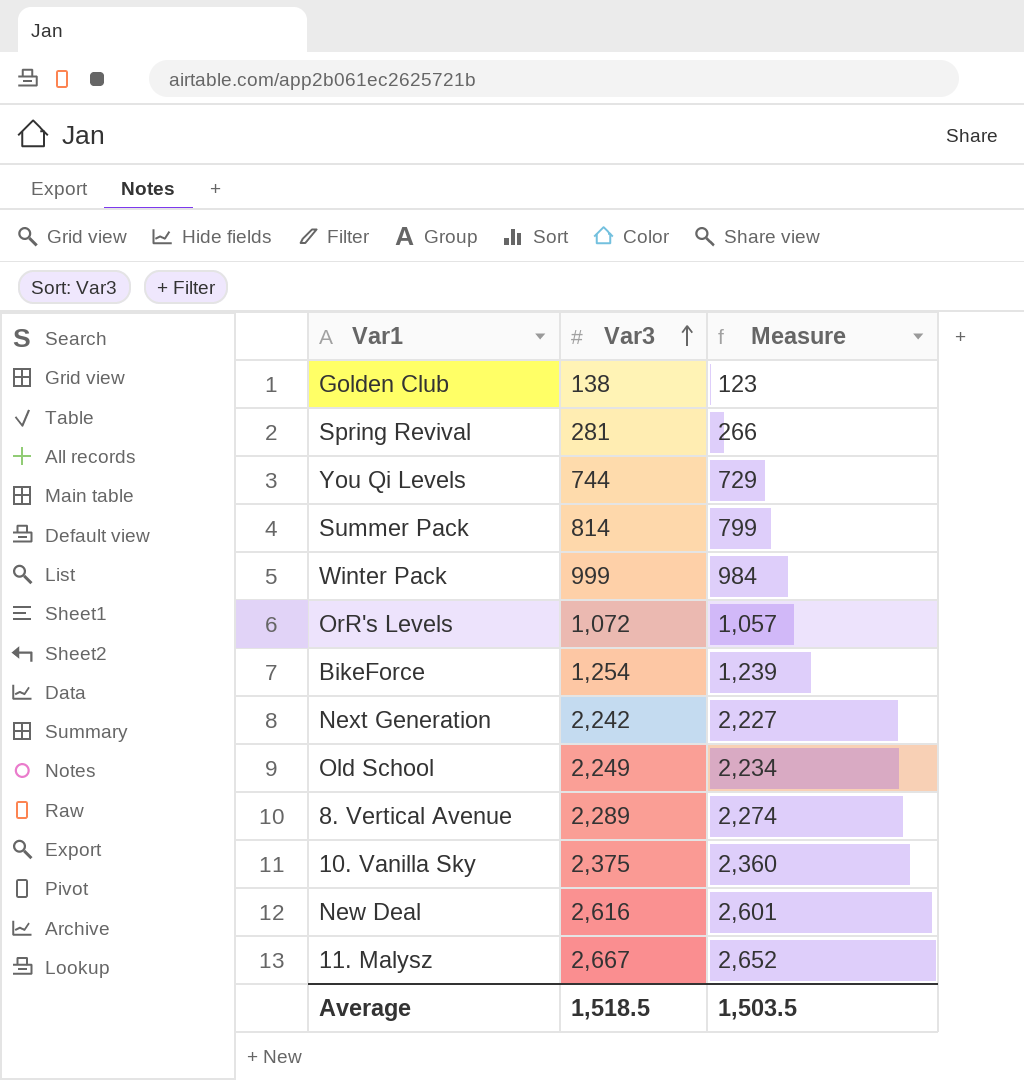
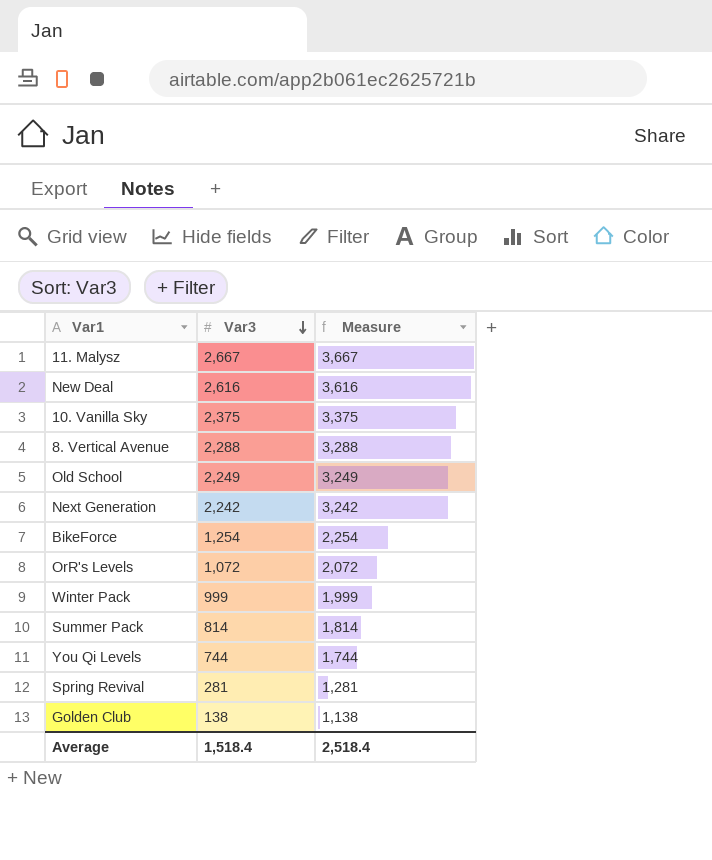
row order: Var3 ascending -> Var3 descending
column Measure | formula: [Var3] - 15 -> [Var3] + 1000
8. Vertical Avenue | Var3: 2,289 -> 2,288
Average | Var3: 1,518.5 -> 1,518.4
Average | Measure: 1,503.5 -> 2,518.4

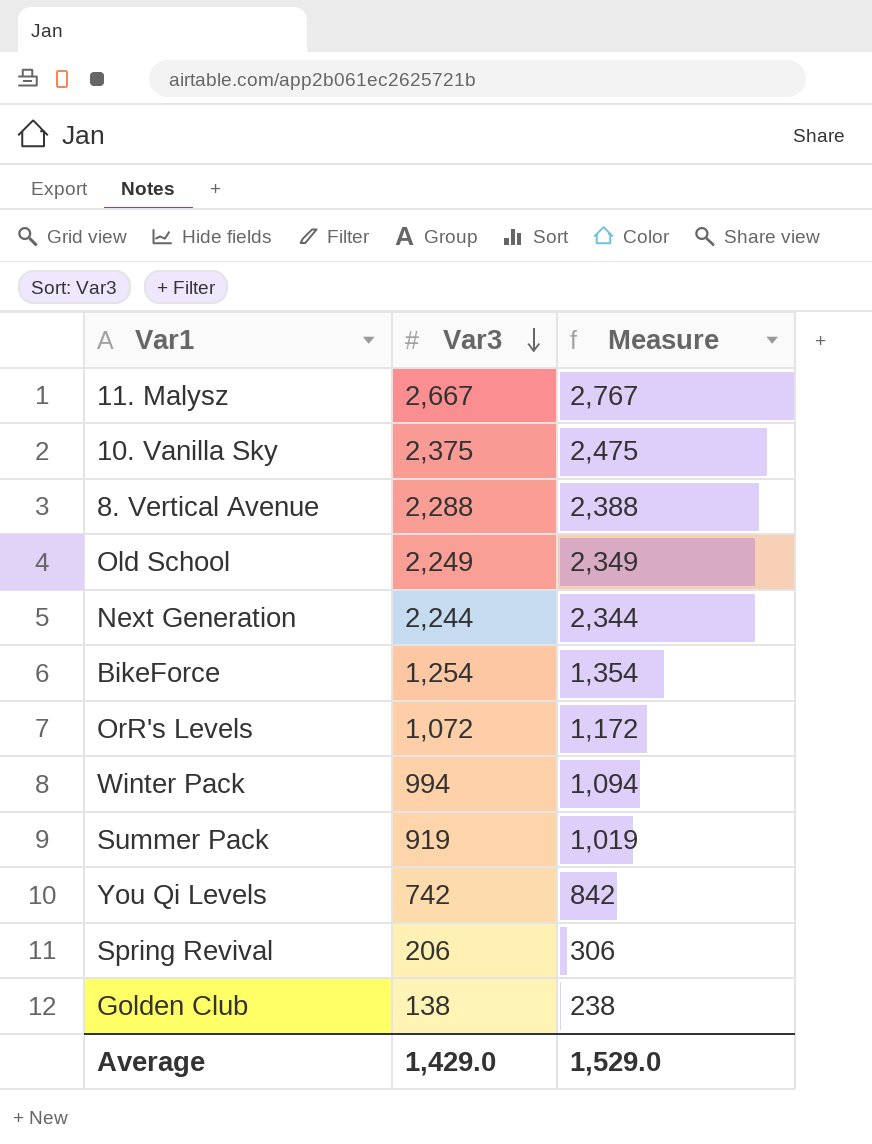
column Measure | formula: [Var3] + 1000 -> [Var3] + 100
row New Deal: 2,616 | 3,616 -> none
Next Generation | Var3: 2,242 -> 2,244
Winter Pack | Var3: 999 -> 994
Summer Pack | Var3: 814 -> 919
You Qi Levels | Var3: 744 -> 742
Spring Revival | Var3: 281 -> 206
Average | Var3: 1,518.4 -> 1,429.0
Average | Measure: 2,518.4 -> 1,529.0

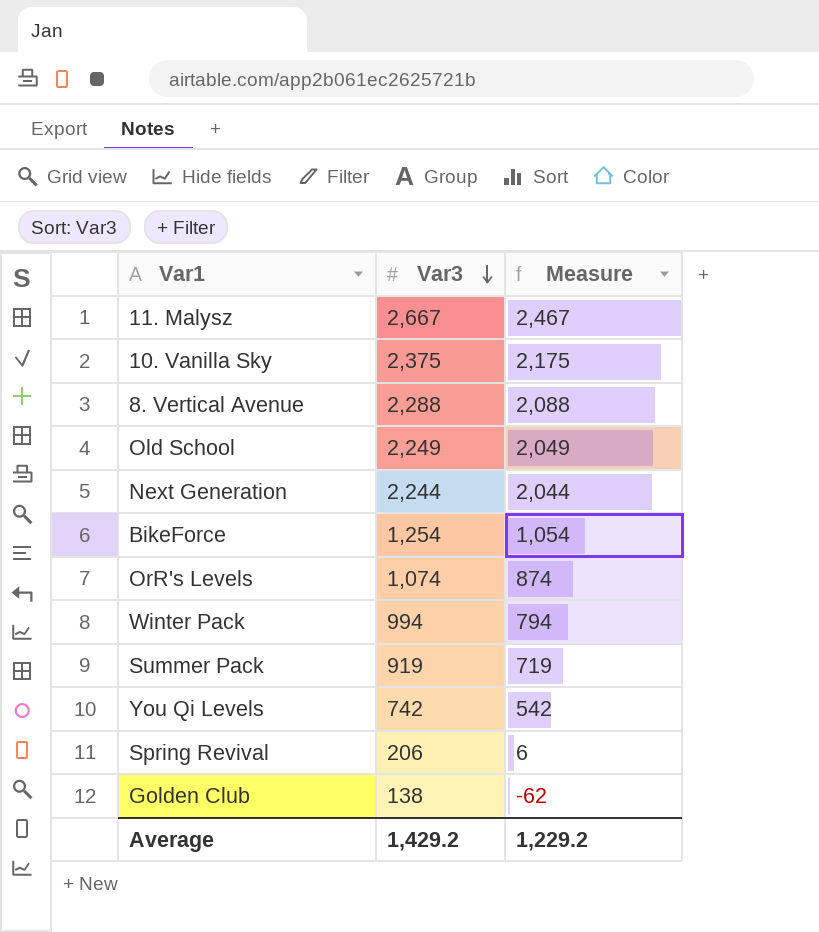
column Measure | formula: [Var3] + 100 -> [Var3] - 200
OrR's Levels | Var3: 1,072 -> 1,074
Average | Var3: 1,429.0 -> 1,429.2
Average | Measure: 1,529.0 -> 1,229.2

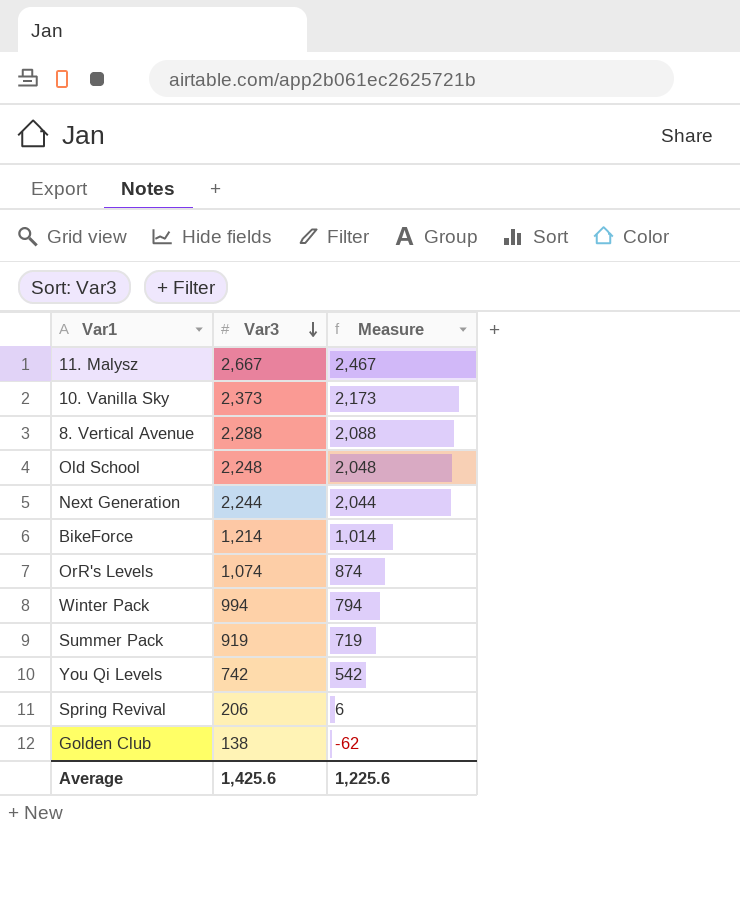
10. Vanilla Sky | Var3: 2,375 -> 2,373
10. Vanilla Sky | Measure: 2,175 -> 2,173
Old School | Var3: 2,249 -> 2,248
Old School | Measure: 2,049 -> 2,048
BikeForce | Var3: 1,254 -> 1,214
BikeForce | Measure: 1,054 -> 1,014
Average | Var3: 1,429.2 -> 1,425.6
Average | Measure: 1,229.2 -> 1,225.6

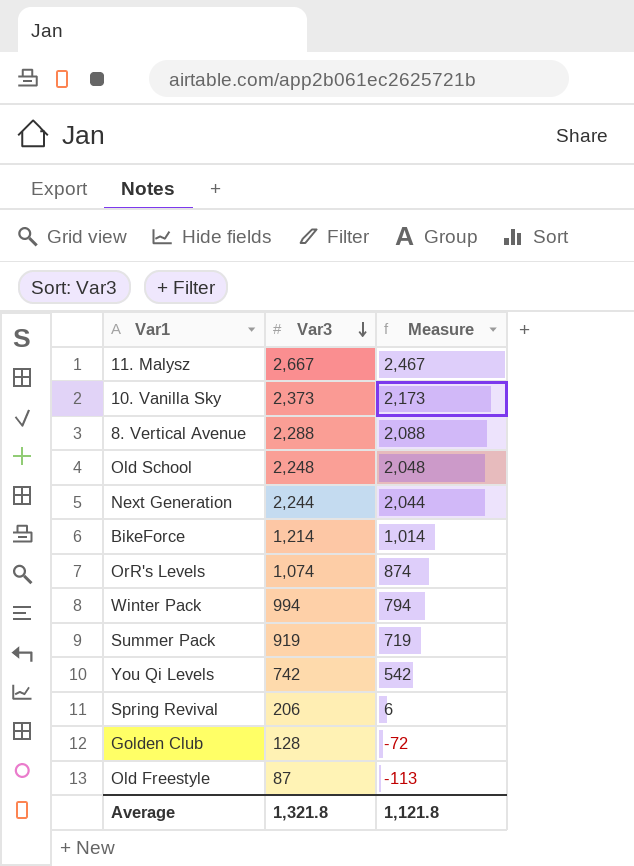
Golden Club | Var3: 138 -> 128
Golden Club | Measure: -62 -> -72
row Old Freestyle: none -> 87 | -113
Average | Var3: 1,425.6 -> 1,321.8
Average | Measure: 1,225.6 -> 1,121.8

